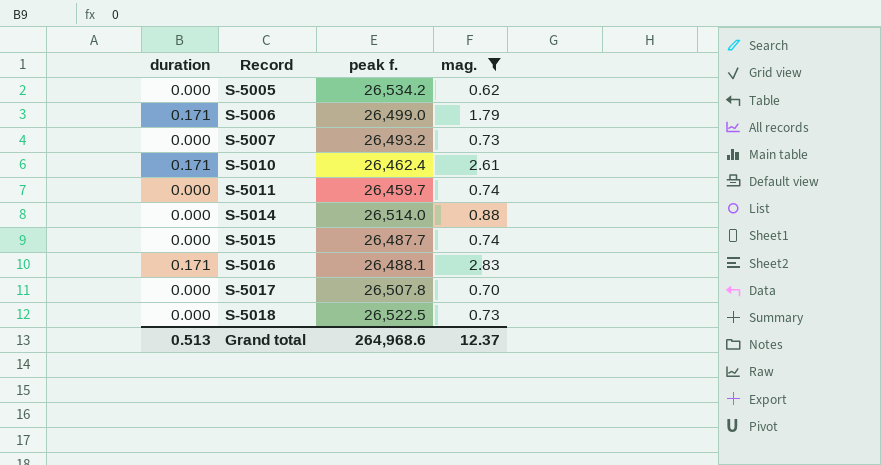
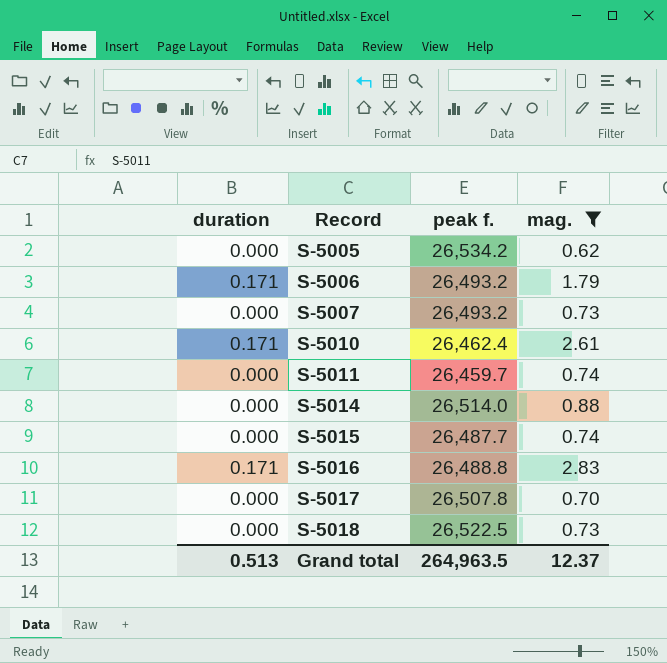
S-5006 | peak f.: 26,499.0 -> 26,493.2
S-5016 | peak f.: 26,488.1 -> 26,488.8
Grand total | peak f.: 264,968.6 -> 264,963.5

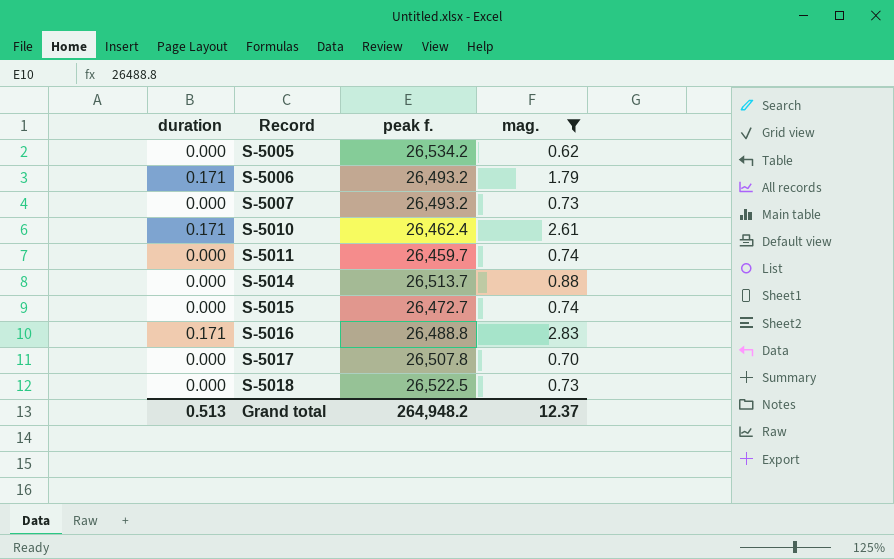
S-5014 | peak f.: 26,514.0 -> 26,513.7
S-5015 | peak f.: 26,487.7 -> 26,472.7
Grand total | peak f.: 264,963.5 -> 264,948.2

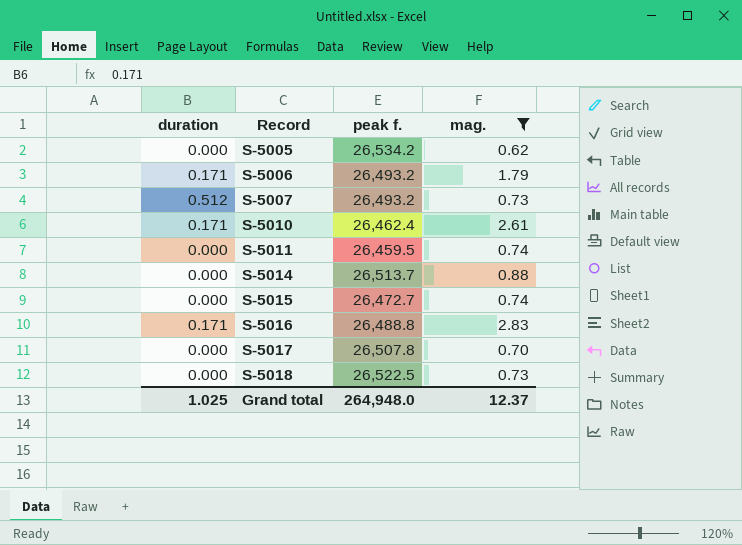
S-5007 | duration: 0.000 -> 0.512
S-5011 | peak f.: 26,459.7 -> 26,459.5
Grand total | duration: 0.513 -> 1.025
Grand total | peak f.: 264,948.2 -> 264,948.0

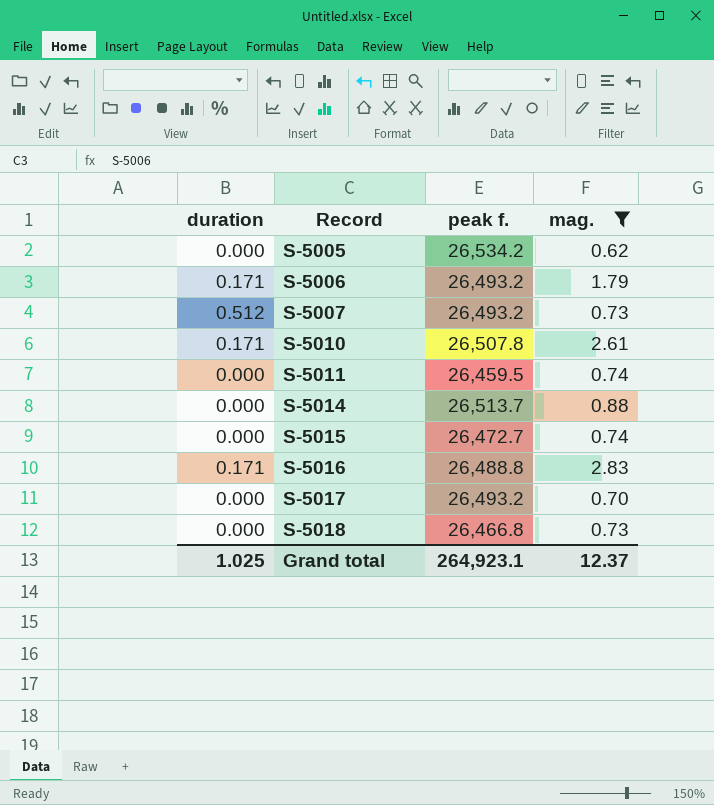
S-5010 | peak f.: 26,462.4 -> 26,507.8
S-5017 | peak f.: 26,507.8 -> 26,493.2
S-5018 | peak f.: 26,522.5 -> 26,466.8
Grand total | peak f.: 264,948.0 -> 264,923.1

